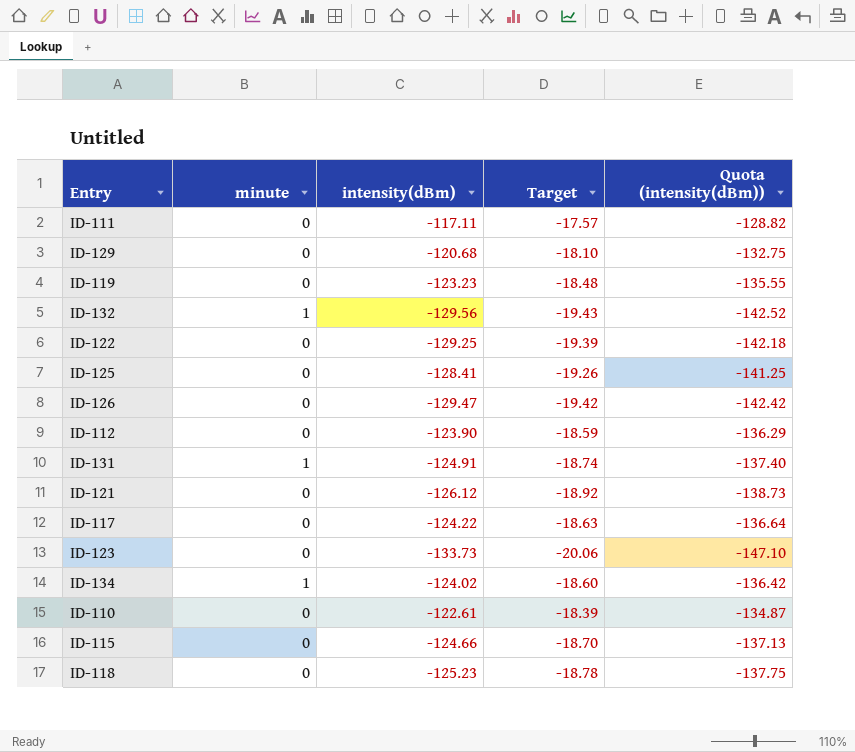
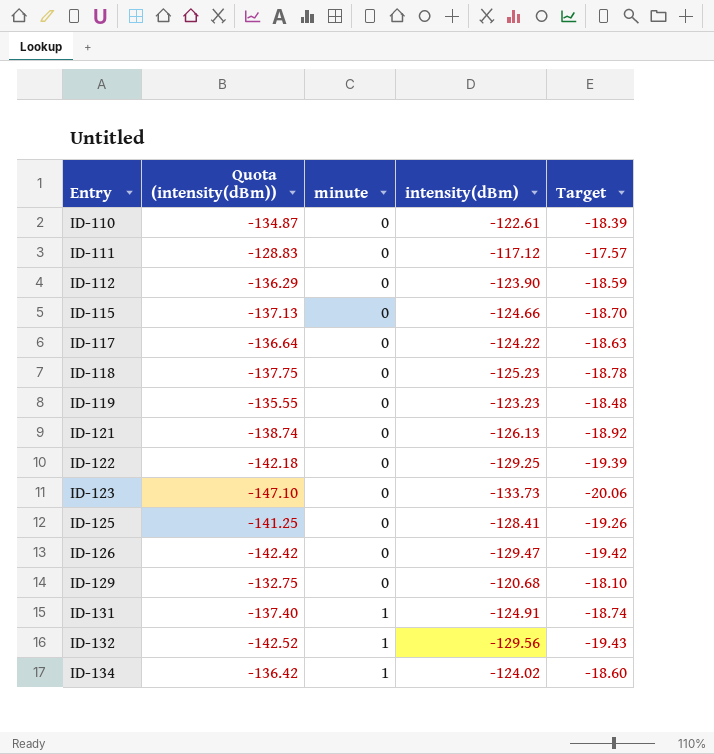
row order: none -> Entry ascending
column Quota (intensity(dBm)) | position: 5 -> 2
ID-111 | Quota (intensity(dBm)): -128.82 -> -128.83
ID-111 | intensity(dBm): -117.11 -> -117.12
ID-121 | Quota (intensity(dBm)): -138.73 -> -138.74
ID-121 | intensity(dBm): -126.12 -> -126.13

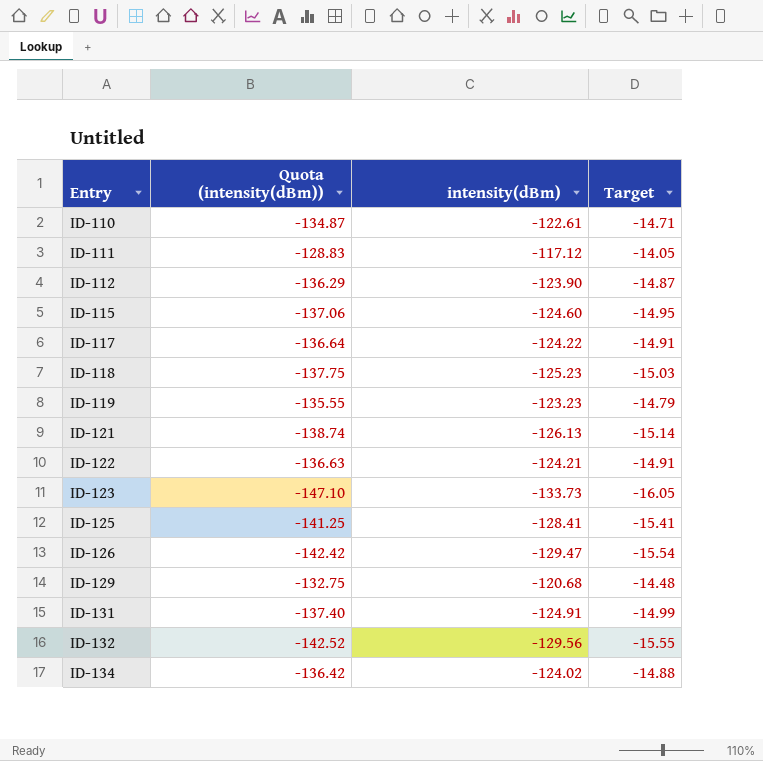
column minute | position: 3 -> none
column Target | formula: [intensity(dBm)] * 0.15 -> [intensity(dBm)] * 0.12
ID-115 | Quota (intensity(dBm)): -137.13 -> -137.06
ID-115 | intensity(dBm): -124.66 -> -124.60
ID-122 | Quota (intensity(dBm)): -142.18 -> -136.63
ID-122 | intensity(dBm): -129.25 -> -124.21

